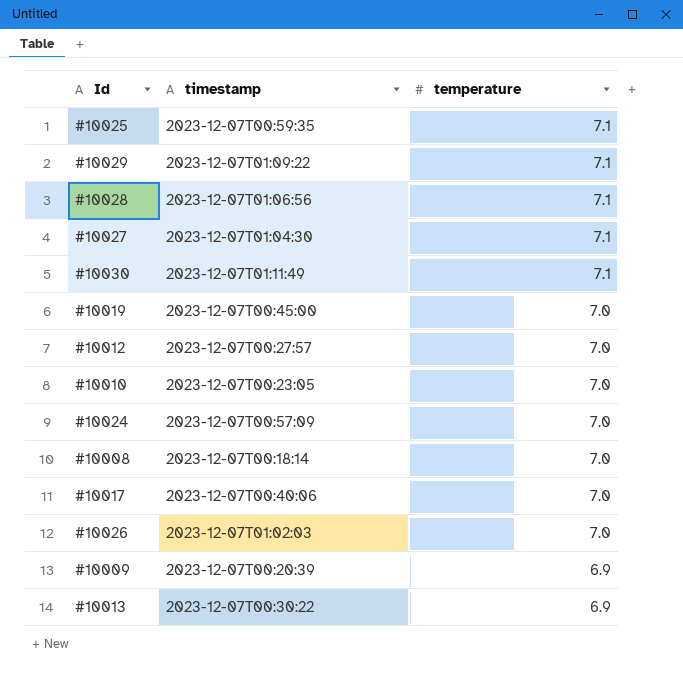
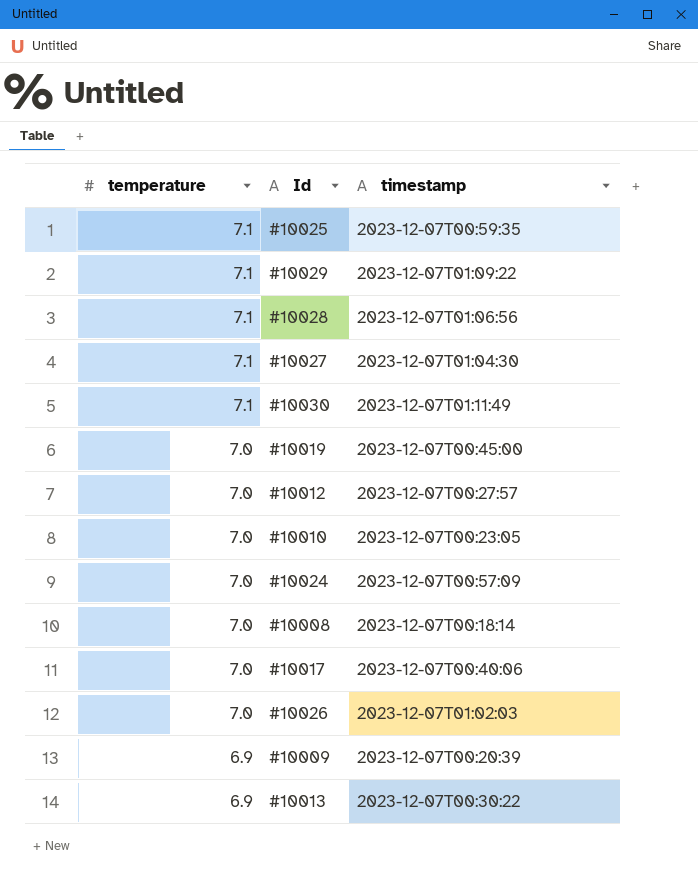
column temperature | position: 3 -> 1

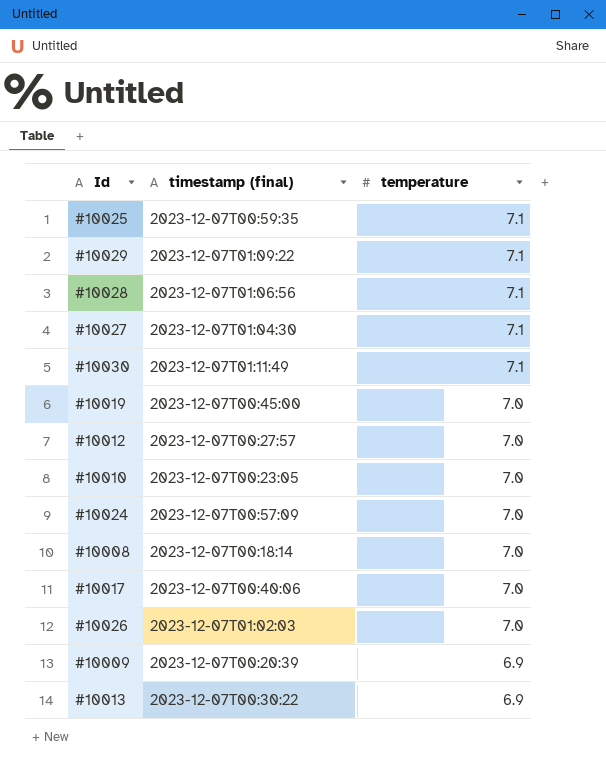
column name: timestamp -> timestamp (final)
column temperature | position: 1 -> 3

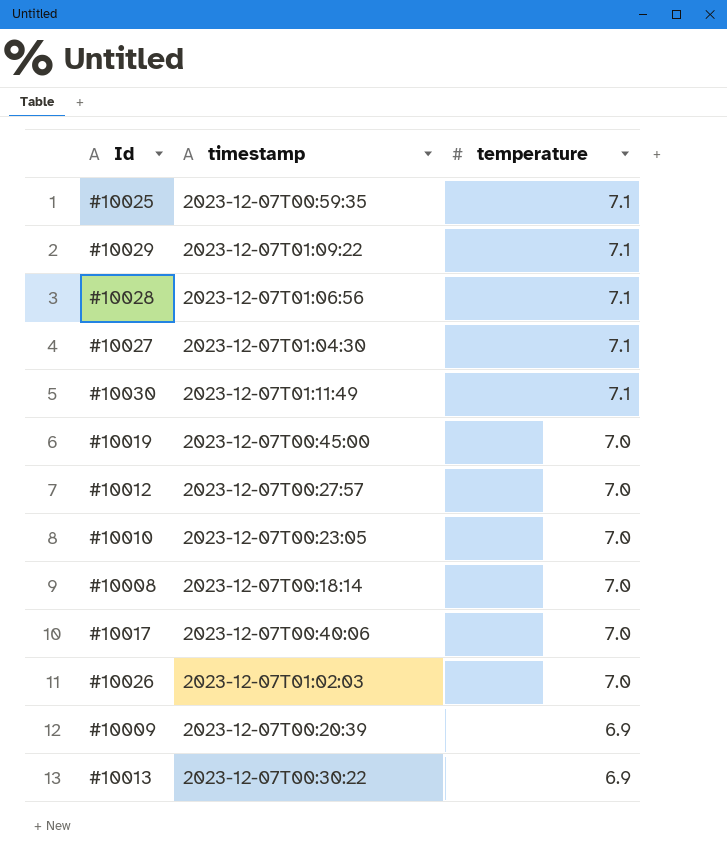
column name: timestamp (final) -> timestamp
row #10024: 2023-12-07T00:57:09 | 7.0 -> none

